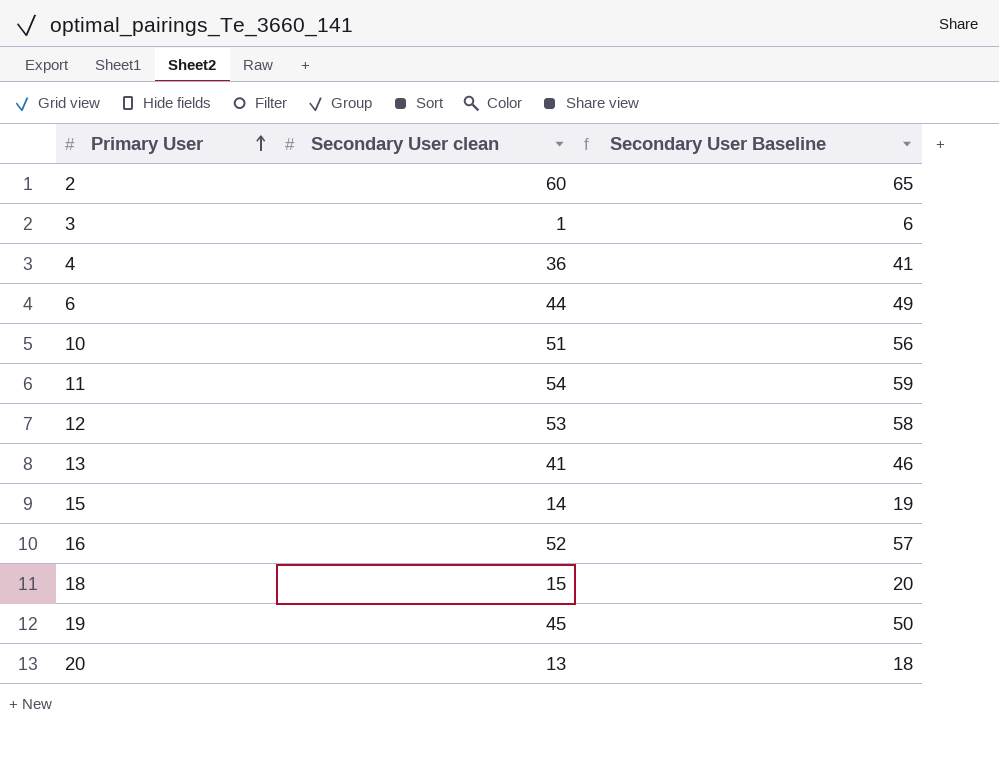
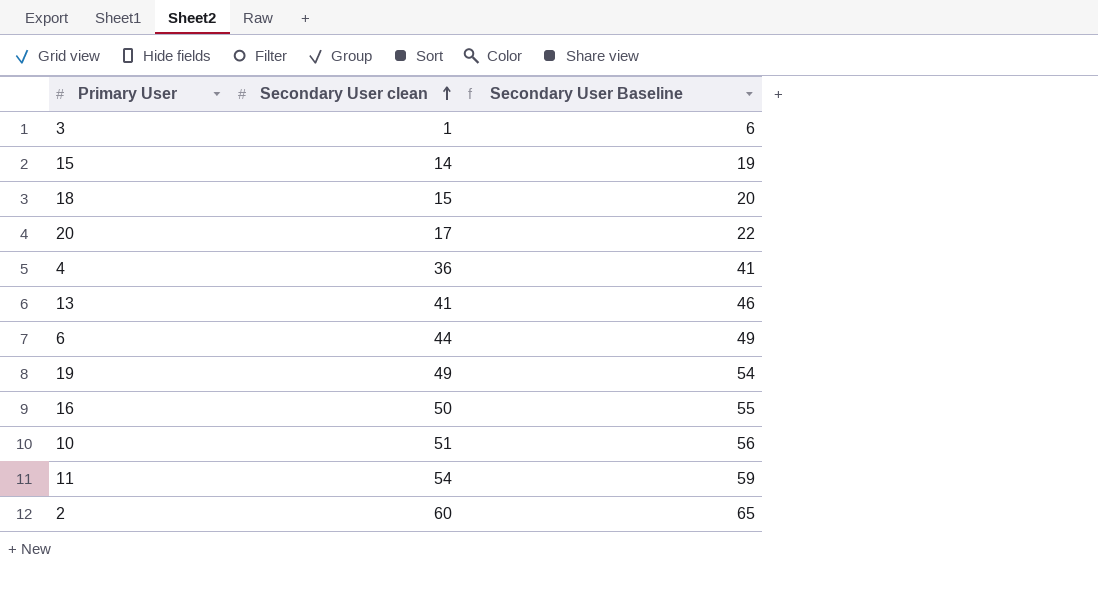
row order: Primary User ascending -> Secondary User clean ascending
row 12: 53 | 58 -> none
20 | Secondary User clean: 13 -> 17
20 | Secondary User Baseline: 18 -> 22
19 | Secondary User clean: 45 -> 49
19 | Secondary User Baseline: 50 -> 54
16 | Secondary User clean: 52 -> 50
16 | Secondary User Baseline: 57 -> 55

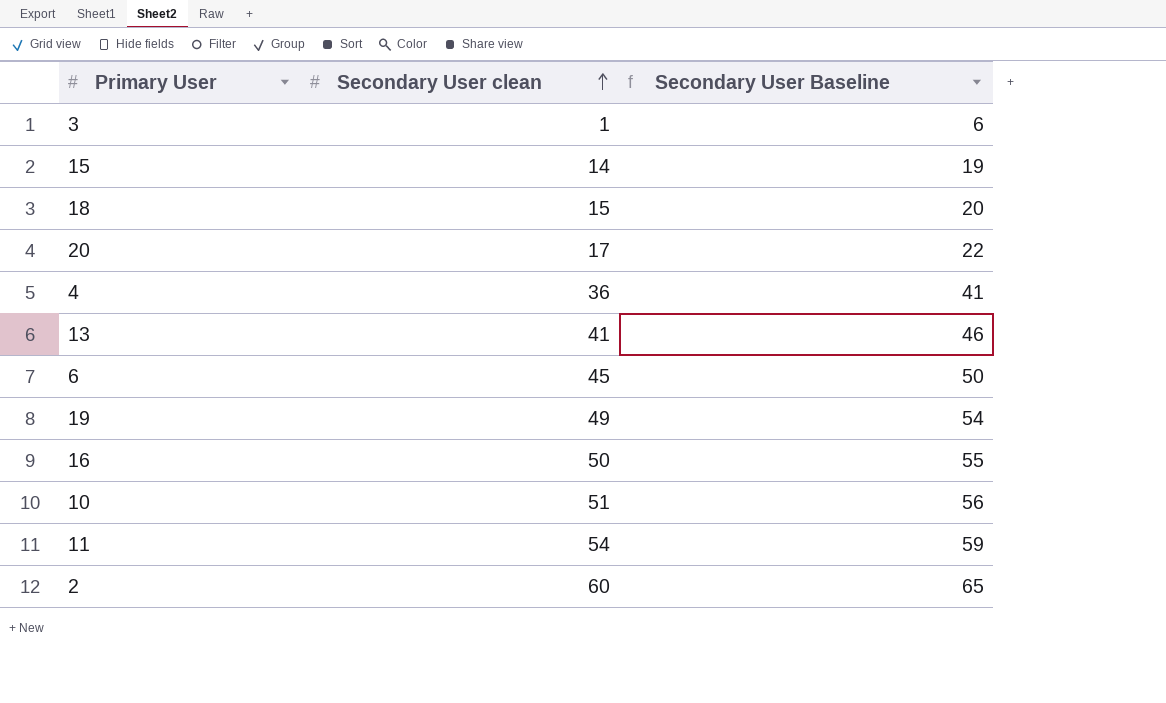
6 | Secondary User clean: 44 -> 45
6 | Secondary User Baseline: 49 -> 50

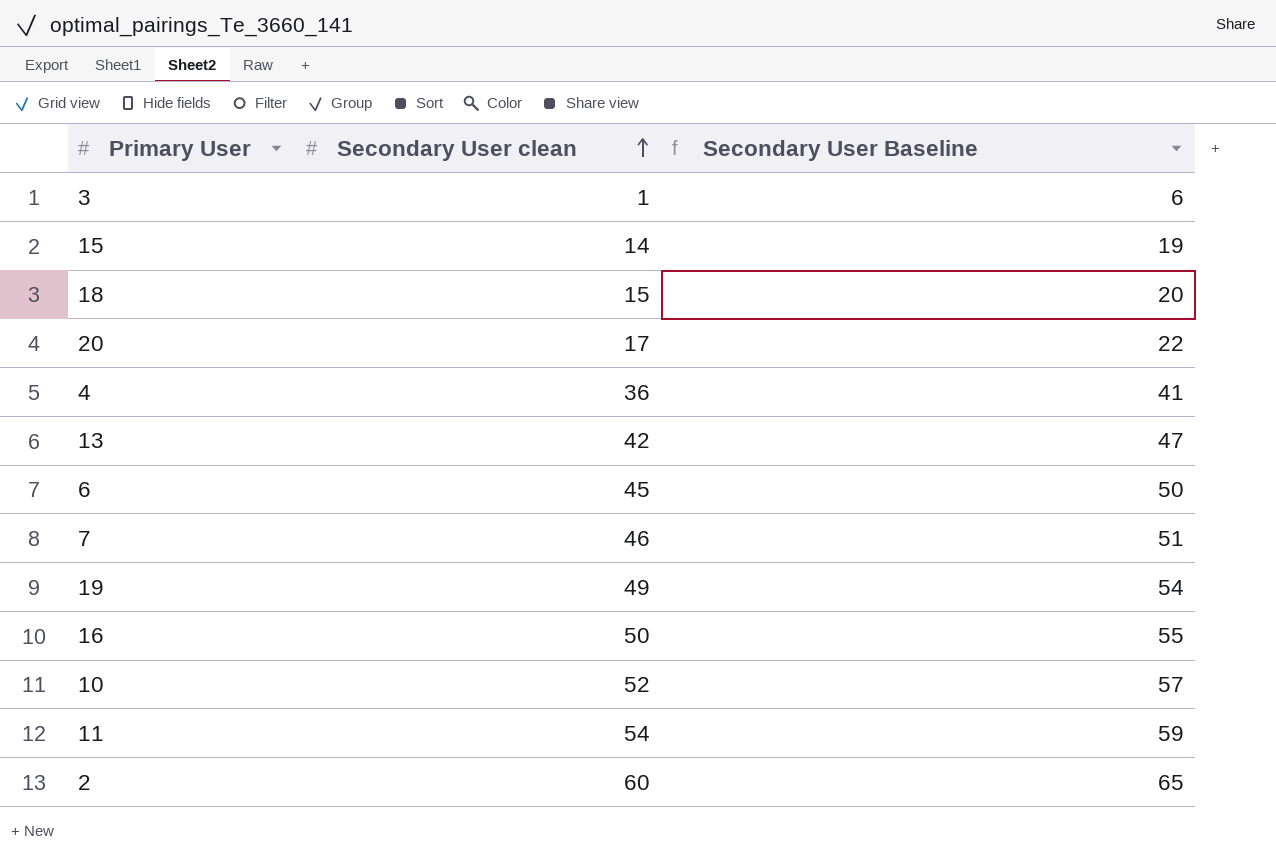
13 | Secondary User clean: 41 -> 42
13 | Secondary User Baseline: 46 -> 47
row 7: none -> 46 | 51
10 | Secondary User clean: 51 -> 52
10 | Secondary User Baseline: 56 -> 57

